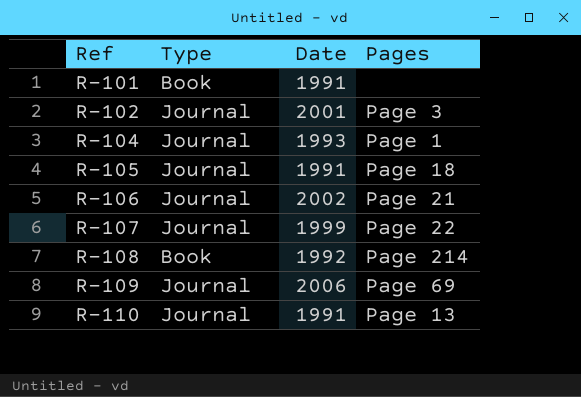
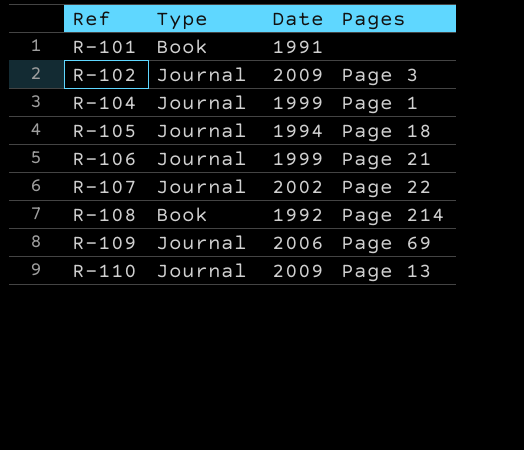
R-102 | Date: 2001 -> 2009
R-104 | Date: 1993 -> 1999
R-105 | Date: 1991 -> 1994
R-106 | Date: 2002 -> 1999
R-107 | Date: 1999 -> 2002
R-110 | Date: 1991 -> 2009

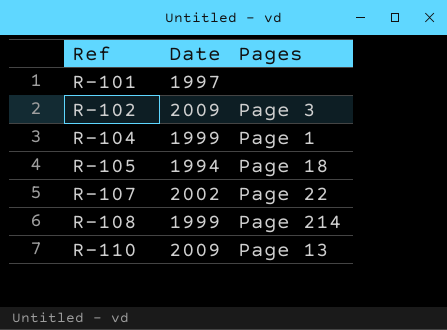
column Type | position: 2 -> none
row R-106: Journal | 1999 | Page 21 -> none
row R-109: Journal | 2006 | Page 69 -> none
R-101 | Date: 1991 -> 1997
R-108 | Date: 1992 -> 1999

